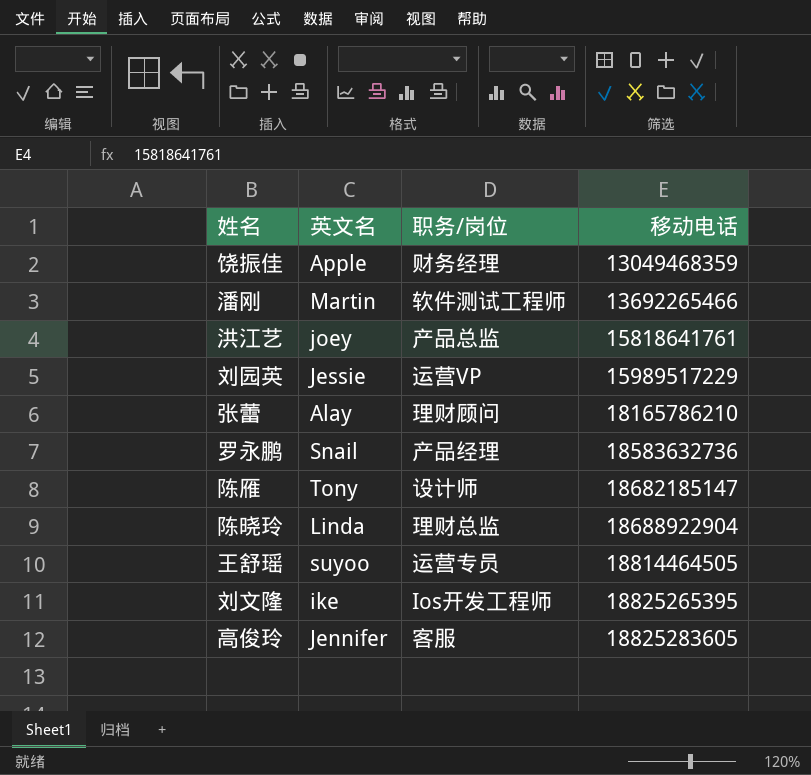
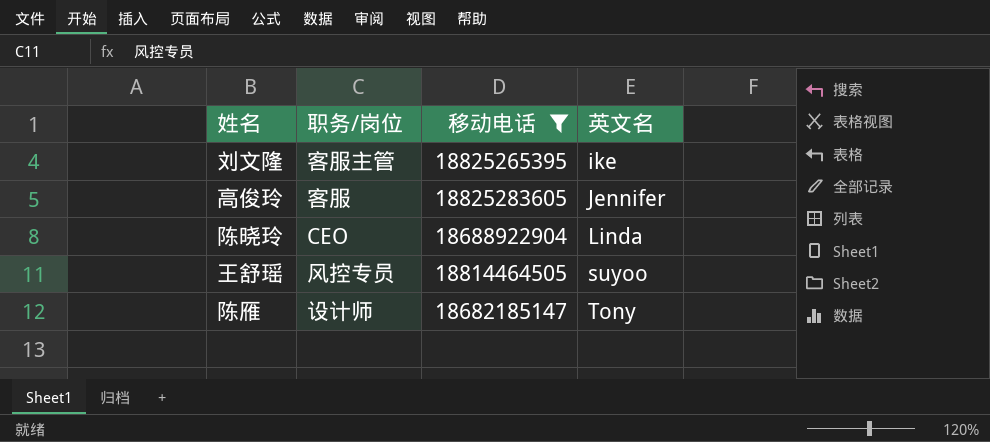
filter: none -> 移动电话 >= 18682185147
row order: 移动电话 ascending -> 英文名 ascending
column 英文名 | position: 2 -> 4
刘文隆 | 职务/岗位: Ios开发工程师 -> 客服主管
陈晓玲 | 职务/岗位: 理财总监 -> CEO
王舒瑶 | 职务/岗位: 运营专员 -> 风控专员

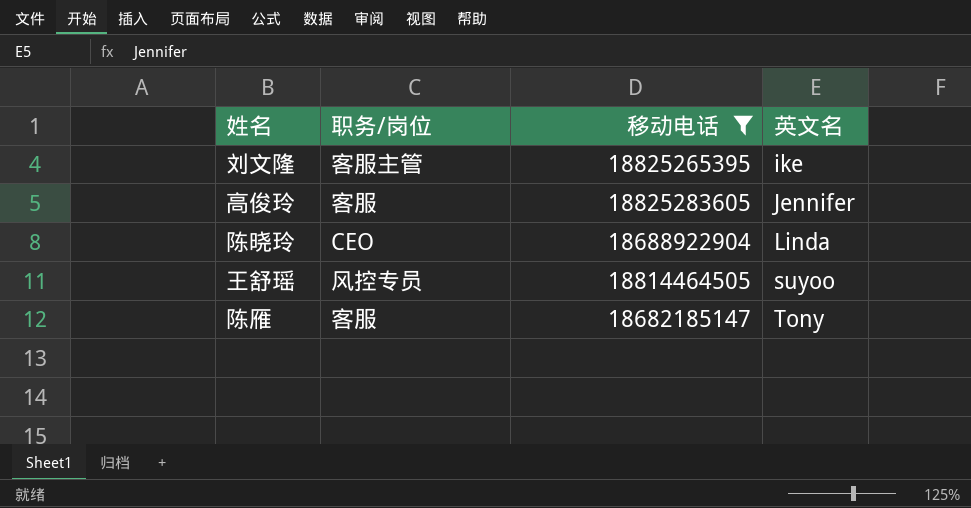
陈雁 | 职务/岗位: 设计师 -> 客服

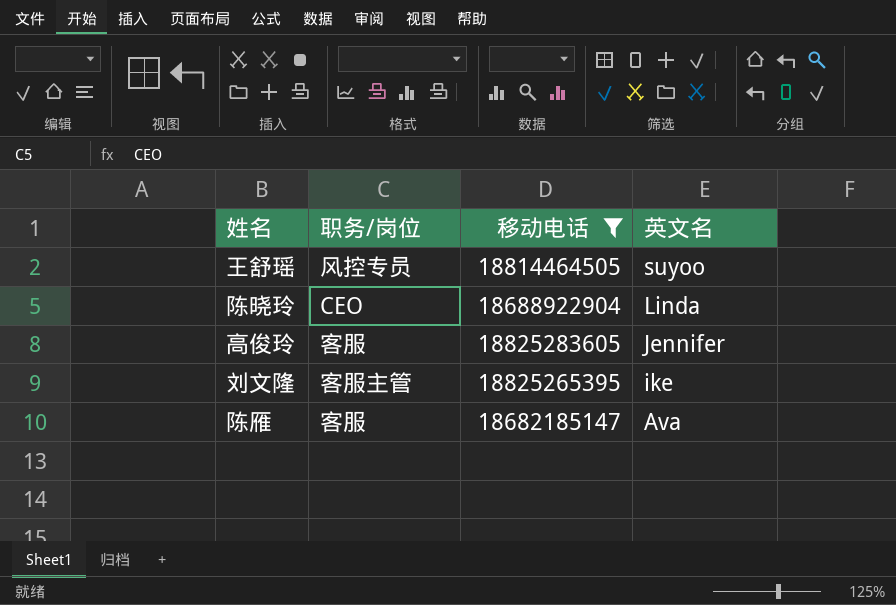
row order: 英文名 ascending -> 英文名 descending
陈雁 | 英文名: Tony -> Ava

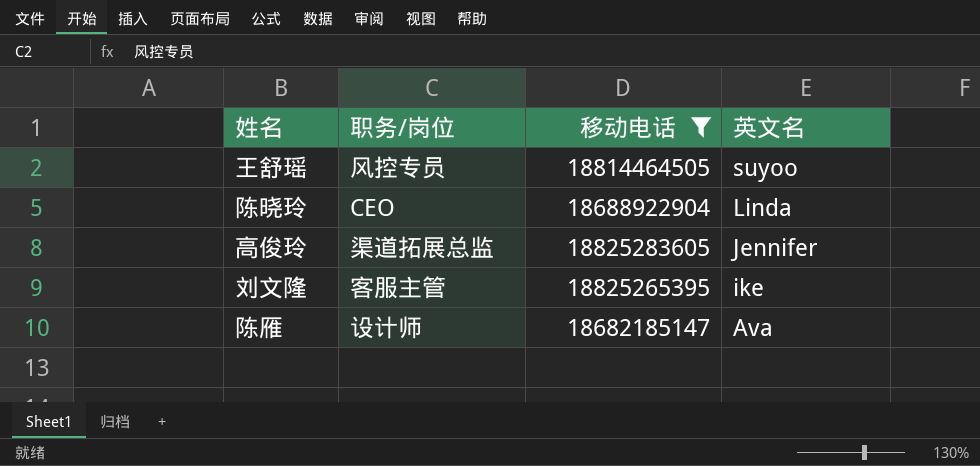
高俊玲 | 职务/岗位: 客服 -> 渠道拓展总监
陈雁 | 职务/岗位: 客服 -> 设计师

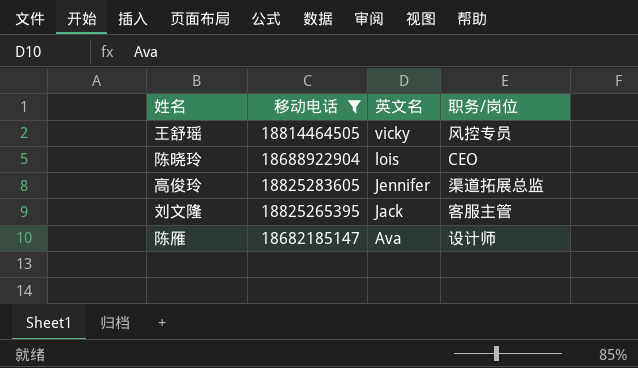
column 职务/岗位 | position: 2 -> 4
王舒瑶 | 英文名: suyoo -> vicky
陈晓玲 | 英文名: Linda -> lois
刘文隆 | 英文名: ike -> Jack

